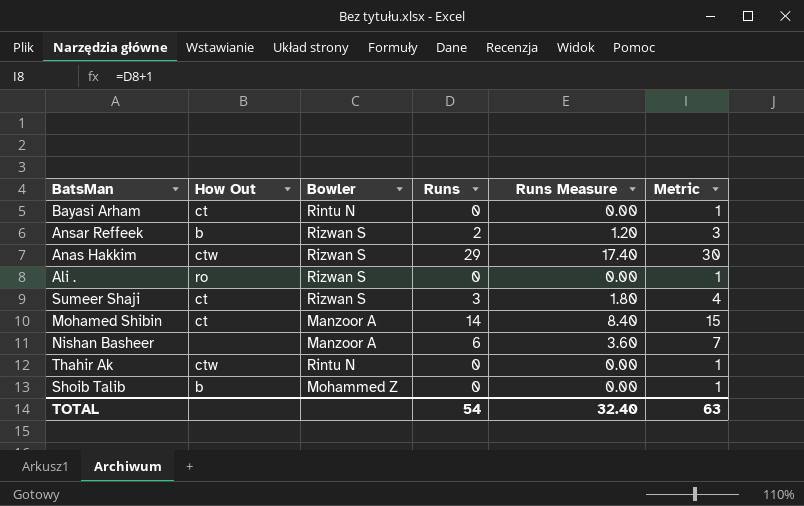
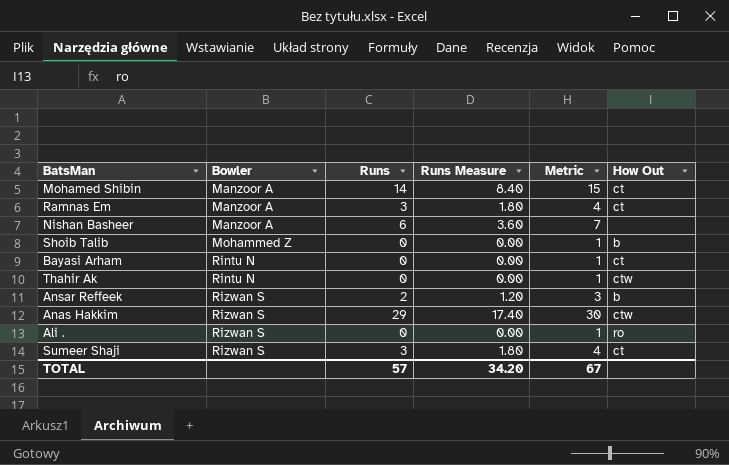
row order: none -> Bowler ascending
column How Out | position: 2 -> 6
row Ramnas Em: none -> Manzoor A | 3 | 1.80 | 4 | ct
TOTAL | Runs: 54 -> 57
TOTAL | Runs Measure: 32.40 -> 34.20
TOTAL | Metric: 63 -> 67

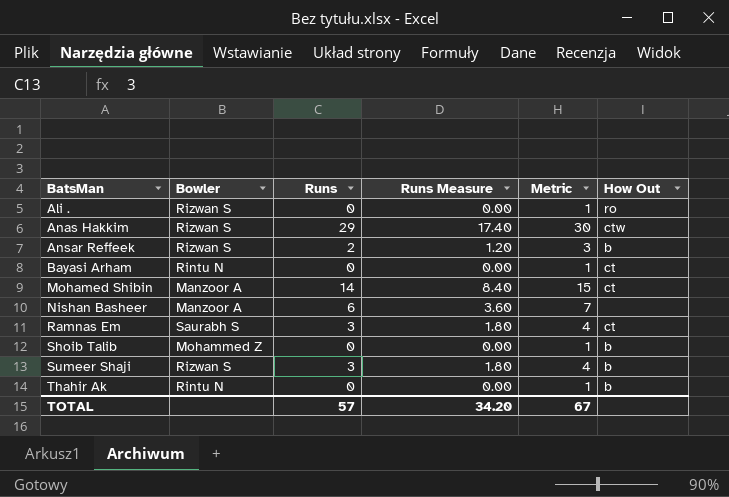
row order: Bowler ascending -> BatsMan ascending
Ramnas Em | Bowler: Manzoor A -> Saurabh S
Sumeer Shaji | How Out: ct -> b
Thahir Ak | How Out: ctw -> b

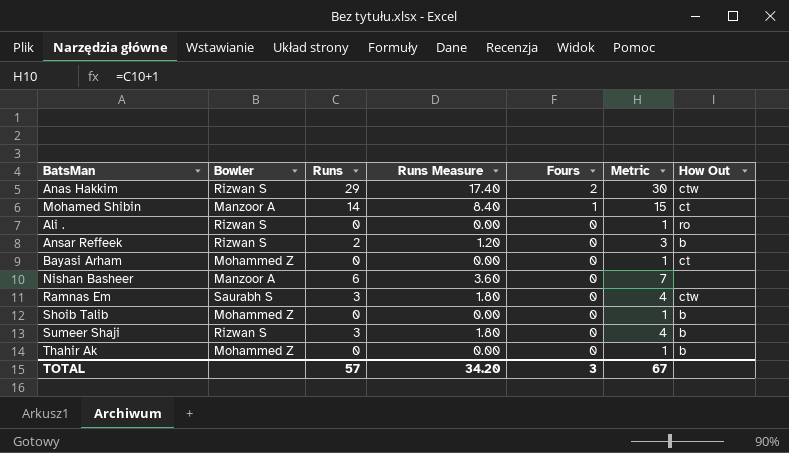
row order: BatsMan ascending -> Fours descending
column Fours | position: none -> 5
Bayasi Arham | Bowler: Rintu N -> Mohammed Z
Ramnas Em | How Out: ct -> ctw
Thahir Ak | Bowler: Rintu N -> Mohammed Z

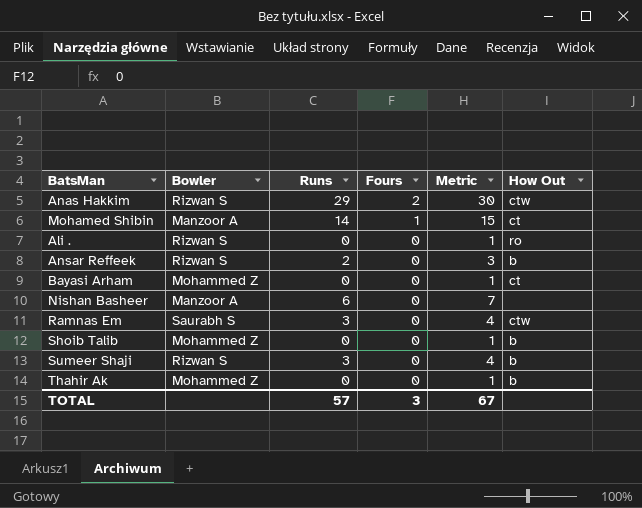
column Runs Measure | formula: [Runs] * 0.6 -> none

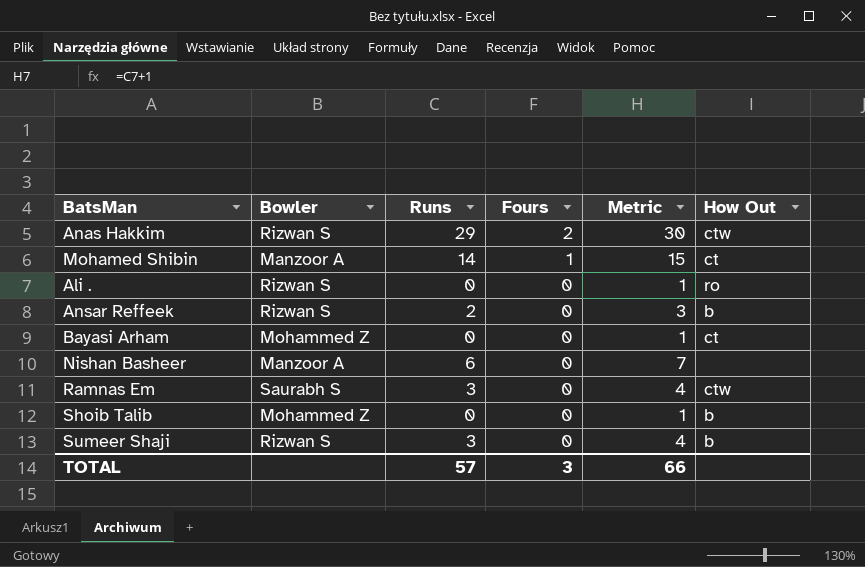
row Thahir Ak: Mohammed Z | 0 | 0 | 1 | b -> none
TOTAL | Metric: 67 -> 66

